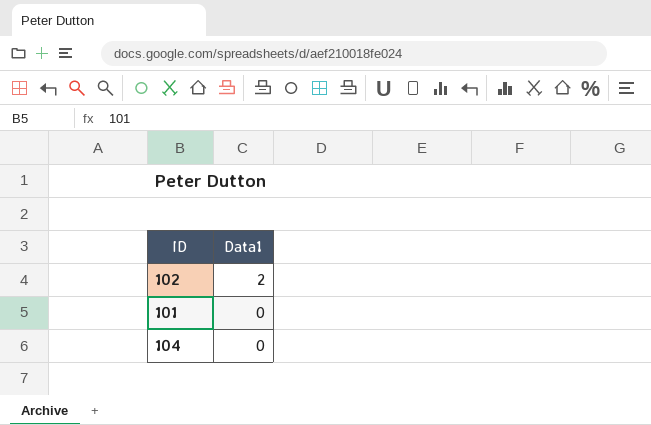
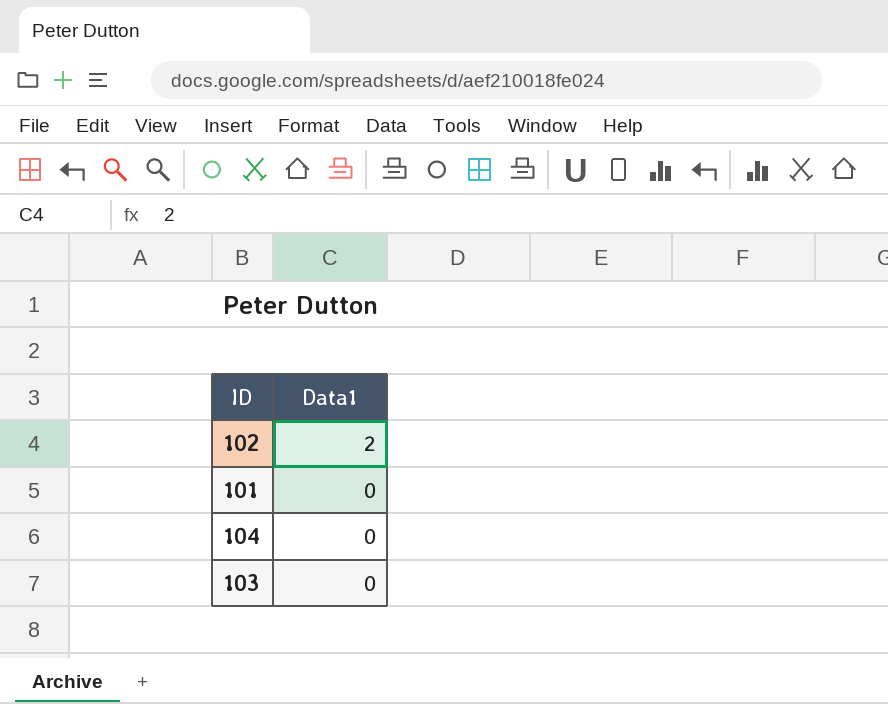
row 103: none -> 0

